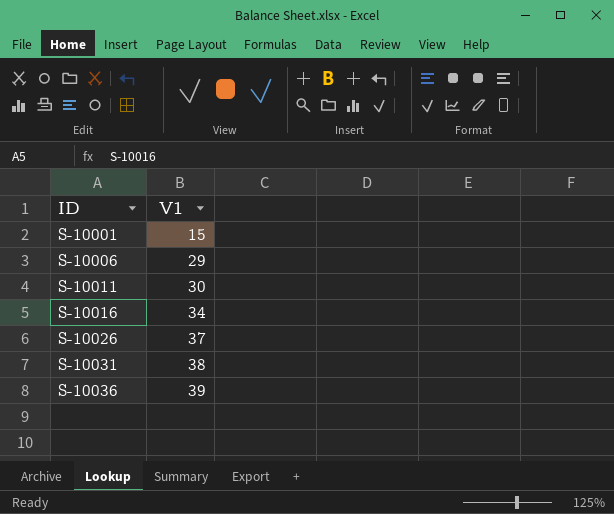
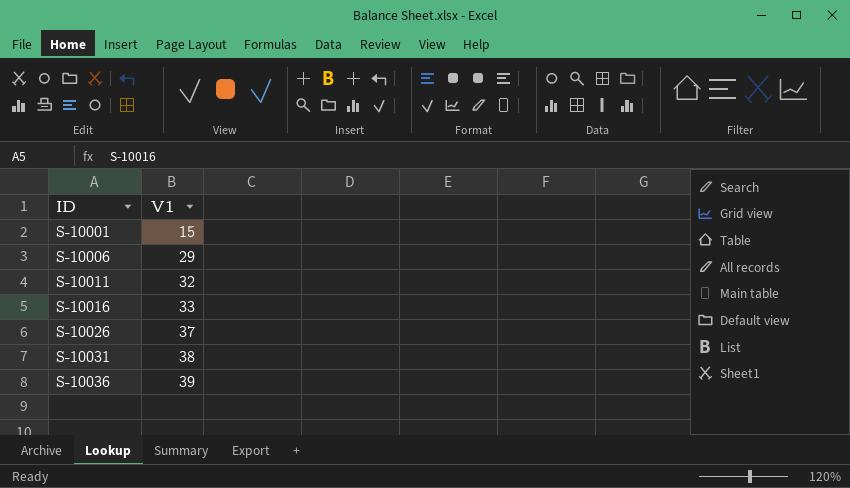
S-10011 | V1: 30 -> 32
S-10016 | V1: 34 -> 33

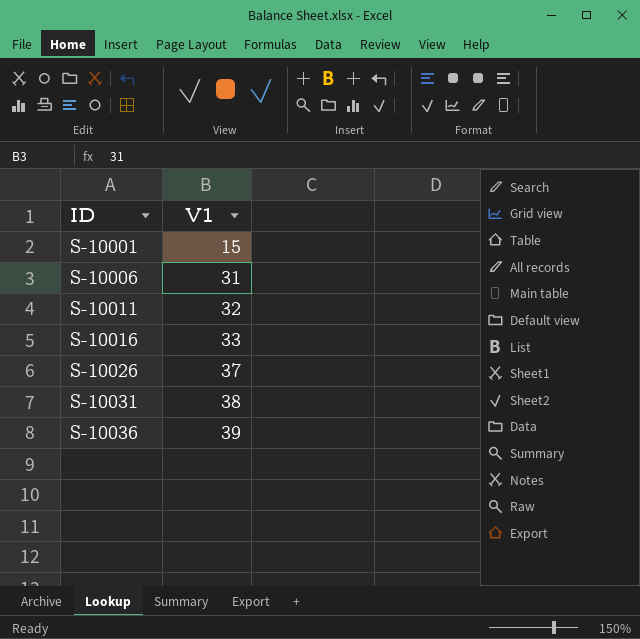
S-10006 | V1: 29 -> 31

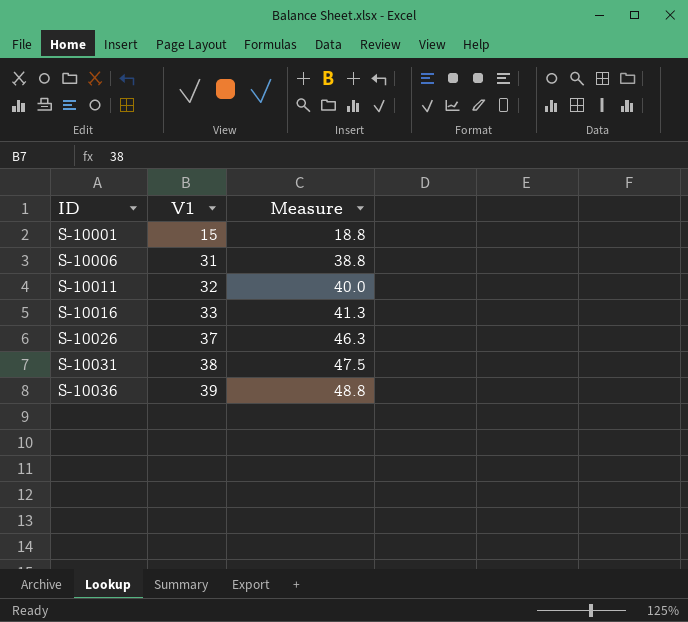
column Measure | formula: none -> [V1] * 1.25

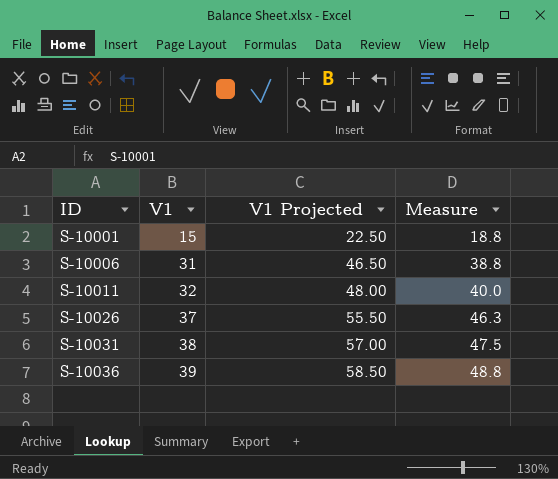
column V1 Projected | formula: none -> [V1] * 1.5
row S-10016: 33 | 41.3 -> none

